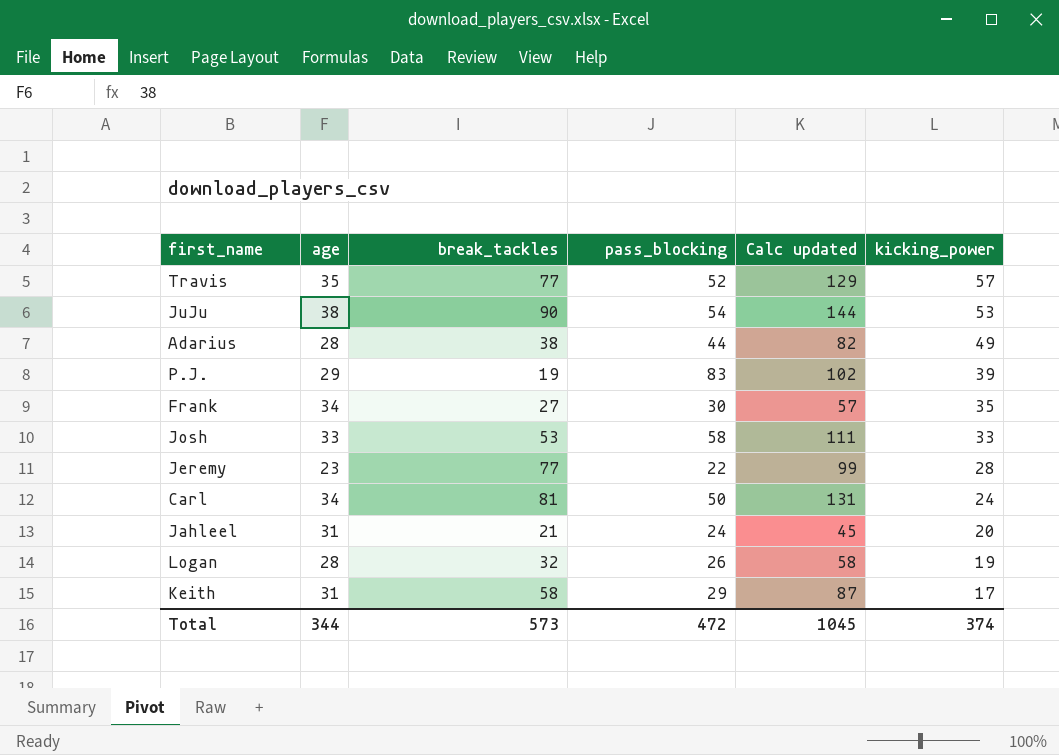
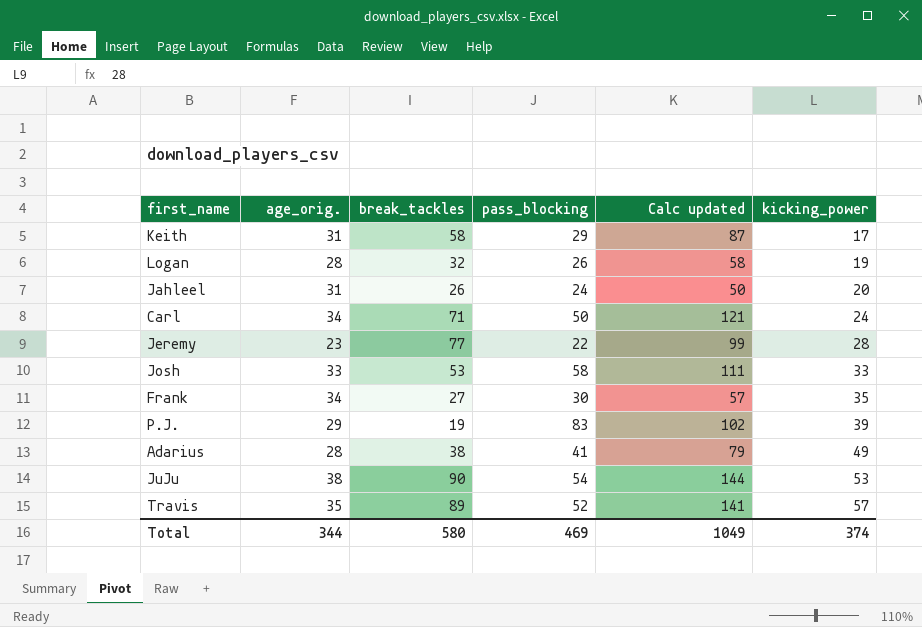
row order: kicking_power descending -> kicking_power ascending
column name: age -> age_orig.
Jahleel | break_tackles: 21 -> 26
Jahleel | Calc updated: 45 -> 50
Carl | break_tackles: 81 -> 71
Carl | Calc updated: 131 -> 121
Adarius | pass_blocking: 44 -> 41
Adarius | Calc updated: 82 -> 79
Travis | break_tackles: 77 -> 89
Travis | Calc updated: 129 -> 141
Total | break_tackles: 573 -> 580
Total | pass_blocking: 472 -> 469
Total | Calc updated: 1045 -> 1049

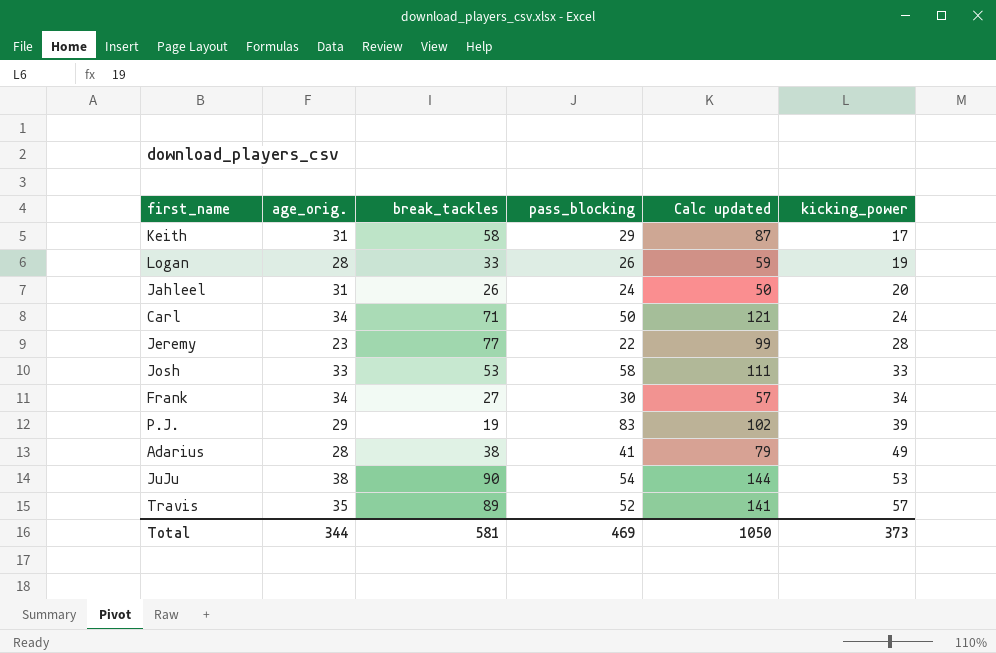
Logan | break_tackles: 32 -> 33
Logan | Calc updated: 58 -> 59
Frank | kicking_power: 35 -> 34
Total | break_tackles: 580 -> 581
Total | Calc updated: 1049 -> 1050
Total | kicking_power: 374 -> 373

